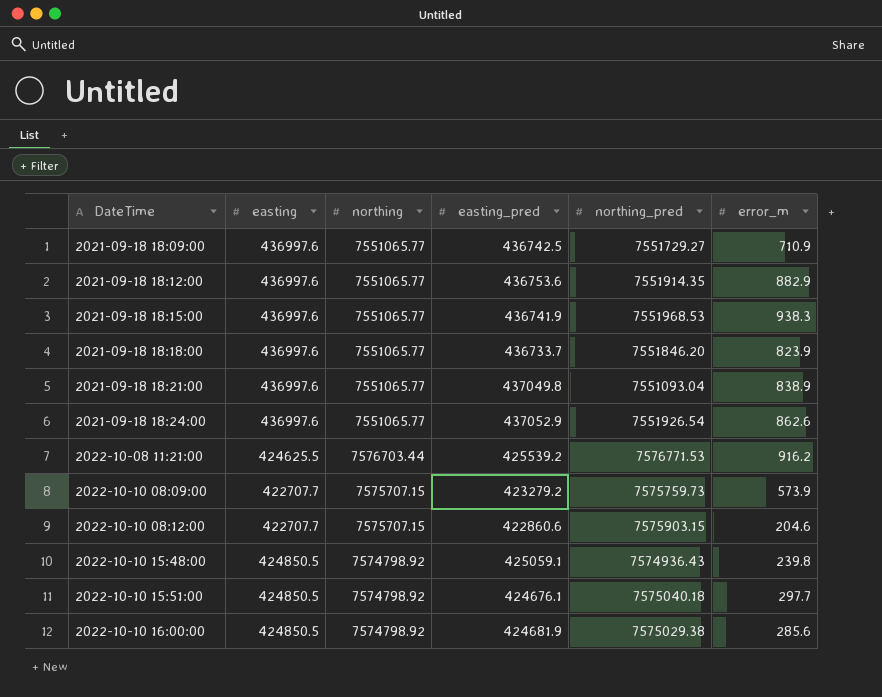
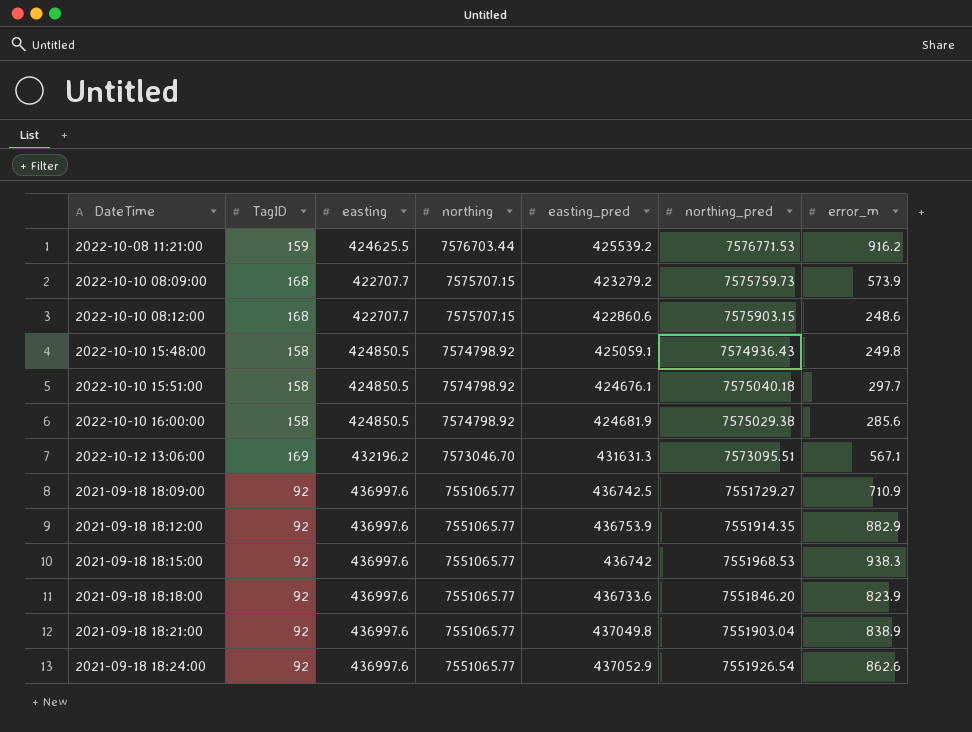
row order: DateTime ascending -> northing descending
column TagID | position: none -> 2
2022-10-10 08:12:00 | error_m: 204.6 -> 248.6
2022-10-10 15:48:00 | error_m: 239.8 -> 249.8
row 2022-10-12 13:06:00: none -> 169 | 432196.2 | 7573046.70 | 431631.3 | 7573095.51 | 567.1
2021-09-18 18:12:00 | easting_pred: 436753.6 -> 436753.9
2021-09-18 18:15:00 | easting_pred: 436741.9 -> 436742
2021-09-18 18:18:00 | easting_pred: 436733.7 -> 436733.6
2021-09-18 18:21:00 | northing_pred: 7551093.04 -> 7551903.04

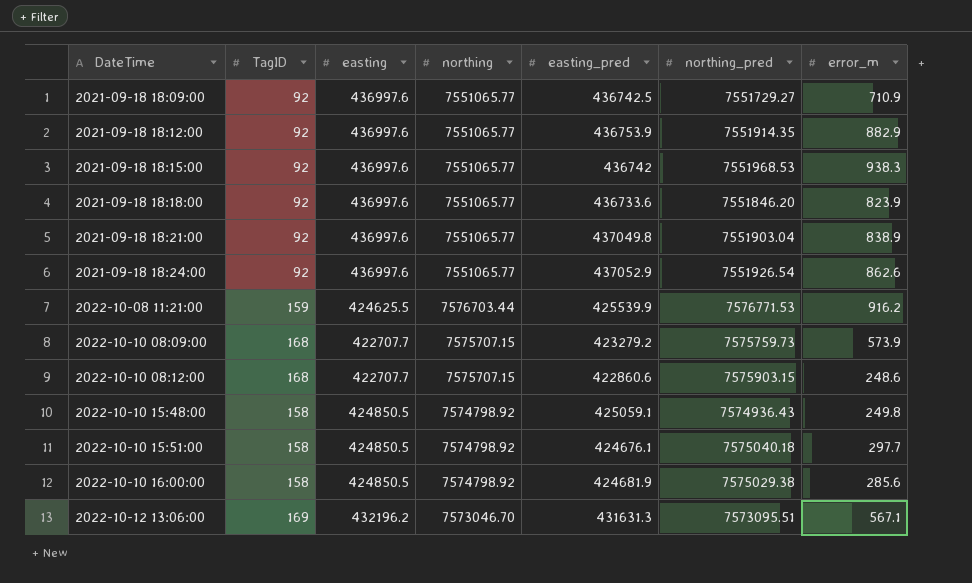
row order: northing descending -> DateTime ascending
2022-10-08 11:21:00 | easting_pred: 425539.2 -> 425539.9

